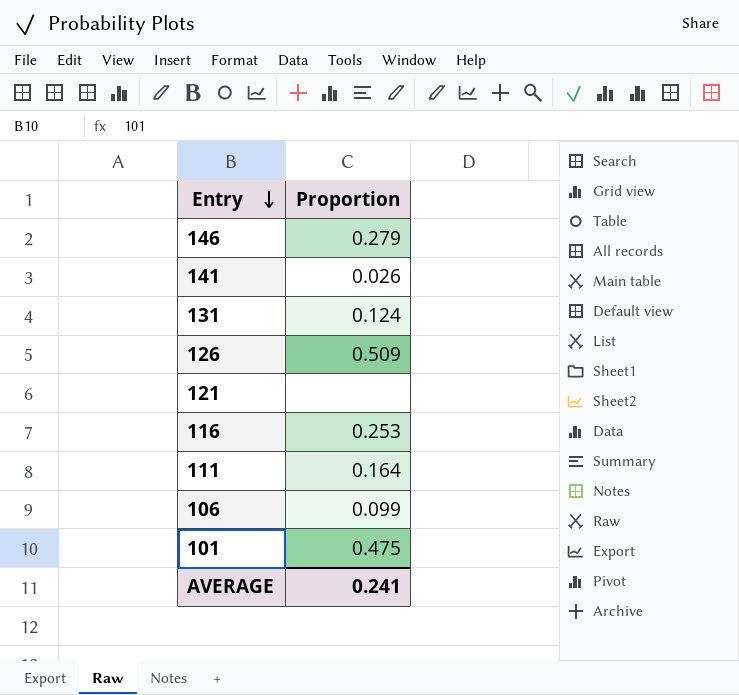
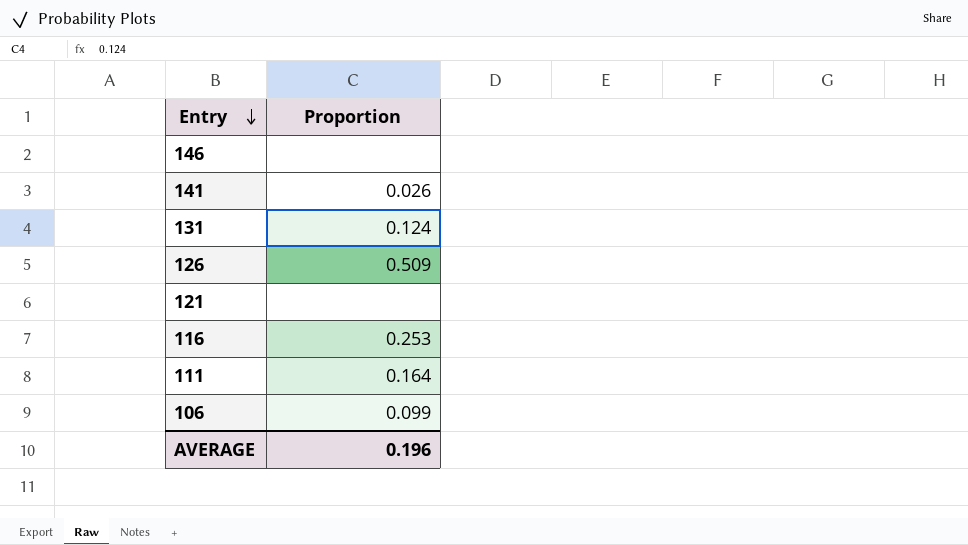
row 101: 0.475 -> none
146 | Proportion: 0.279 -> none
AVERAGE | Proportion: 0.241 -> 0.196

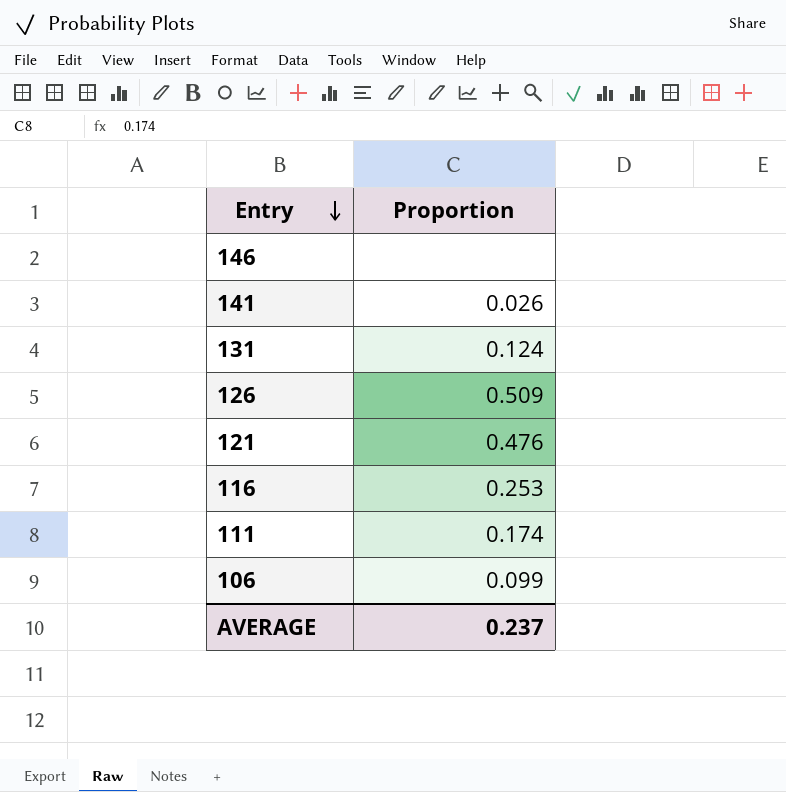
121 | Proportion: none -> 0.476
111 | Proportion: 0.164 -> 0.174
AVERAGE | Proportion: 0.196 -> 0.237

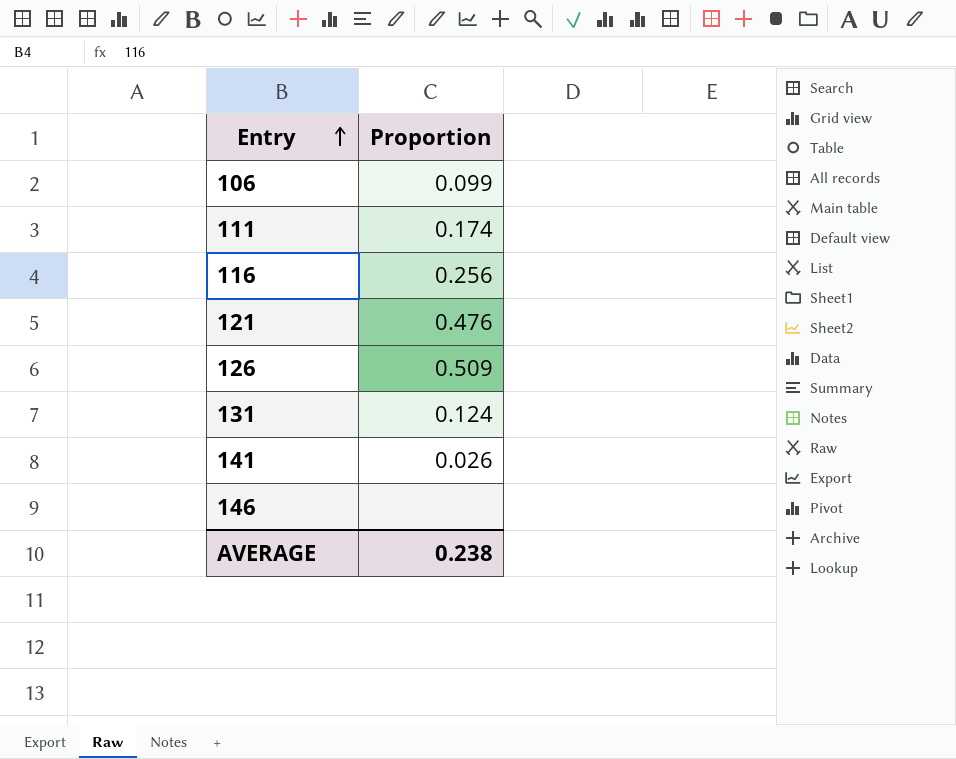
row order: Entry descending -> Entry ascending
116 | Proportion: 0.253 -> 0.256
AVERAGE | Proportion: 0.237 -> 0.238

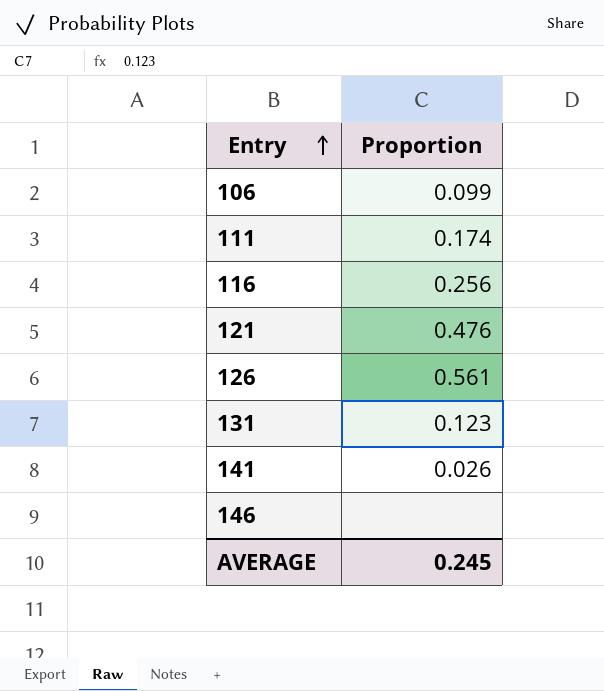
126 | Proportion: 0.509 -> 0.561
131 | Proportion: 0.124 -> 0.123
AVERAGE | Proportion: 0.238 -> 0.245

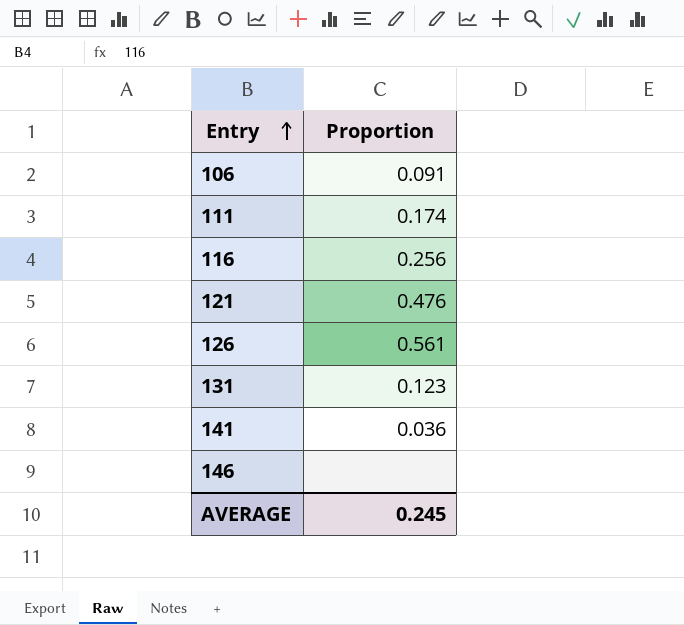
106 | Proportion: 0.099 -> 0.091
141 | Proportion: 0.026 -> 0.036

